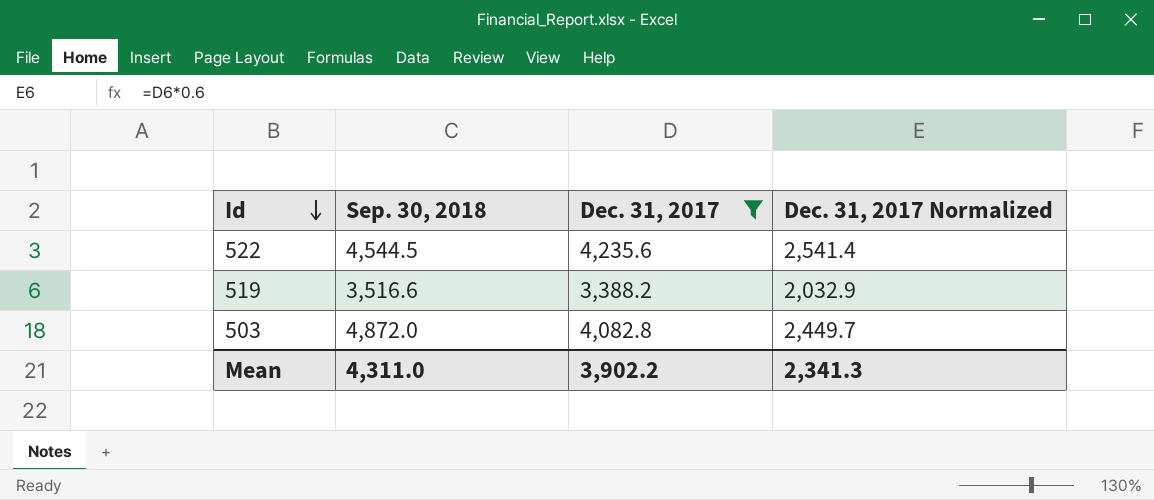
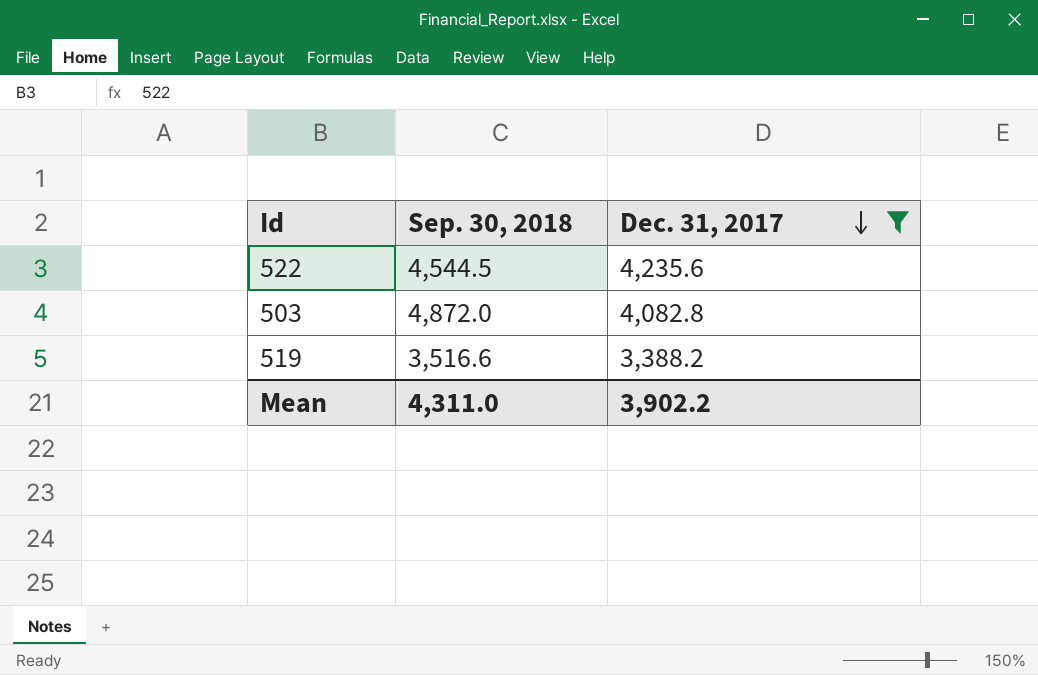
row order: Id descending -> Dec. 31, 2017 descending
column Dec. 31, 2017 Normalized | formula: [Dec. 31, 2017] * 0.6 -> none

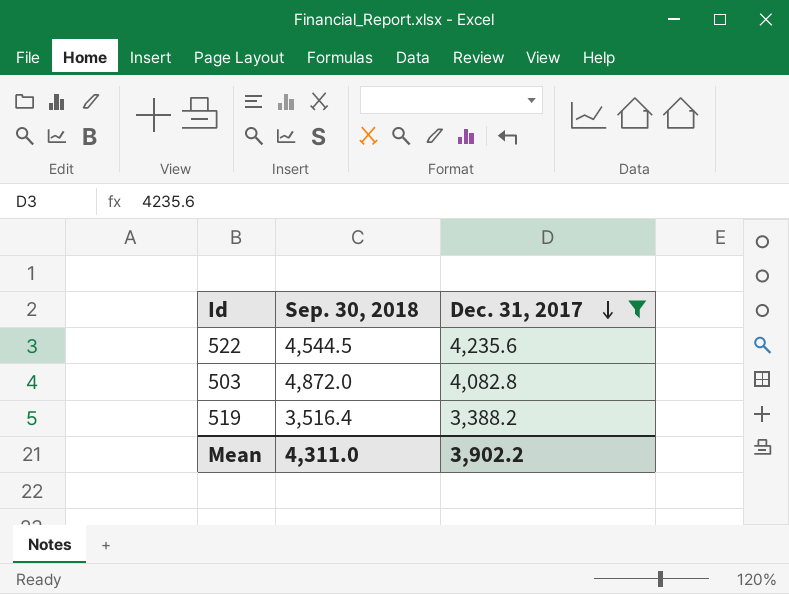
519 | Sep. 30, 2018: 3,516.6 -> 3,516.4

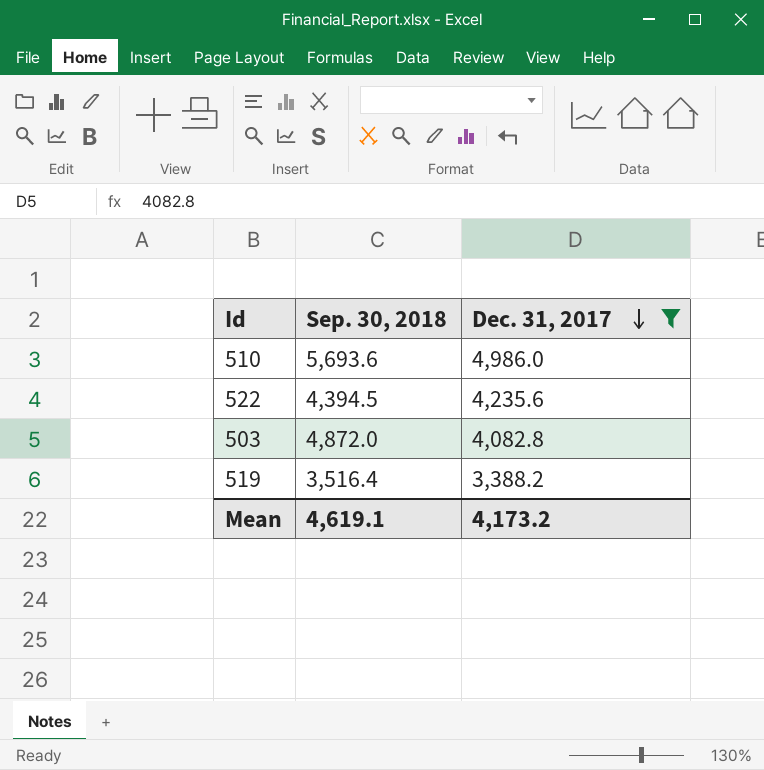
row 510: none -> 5,693.6 | 4,986.0
522 | Sep. 30, 2018: 4,544.5 -> 4,394.5
Mean | Sep. 30, 2018: 4,311.0 -> 4,619.1
Mean | Dec. 31, 2017: 3,902.2 -> 4,173.2

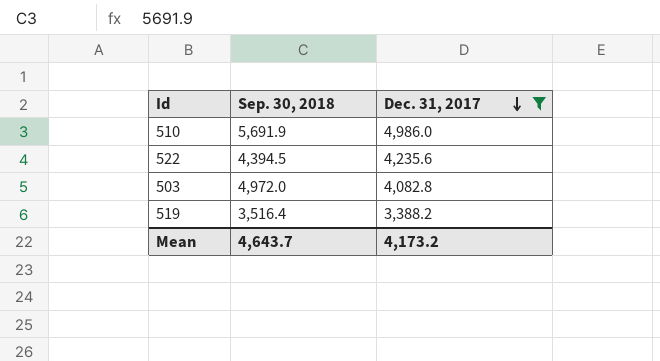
510 | Sep. 30, 2018: 5,693.6 -> 5,691.9
503 | Sep. 30, 2018: 4,872.0 -> 4,972.0
Mean | Sep. 30, 2018: 4,619.1 -> 4,643.7

